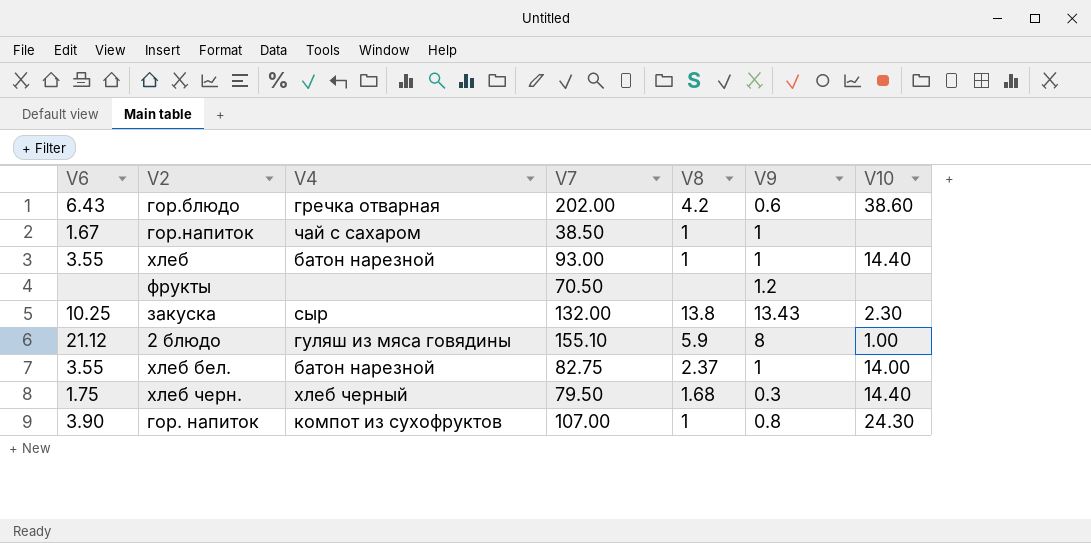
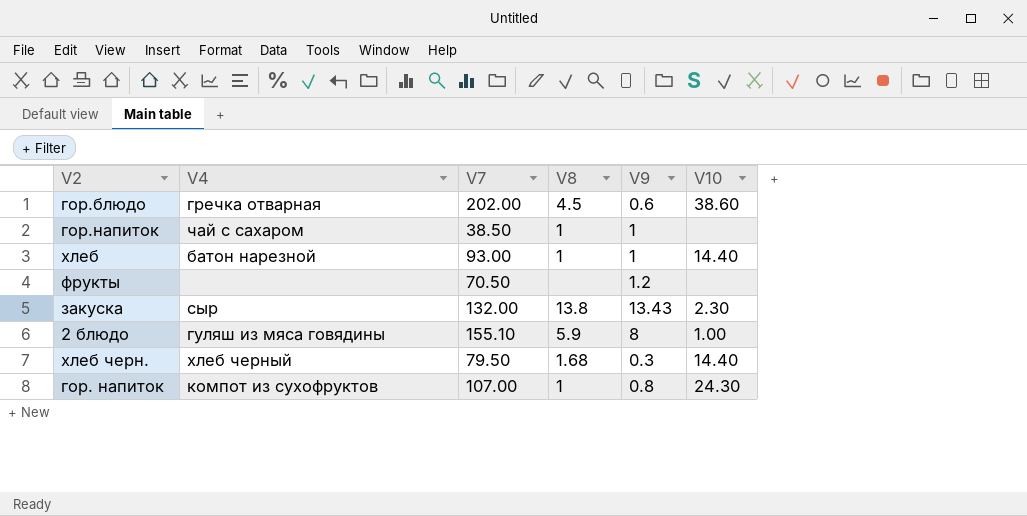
column V6 | position: 1 -> none
row хлеб бел.: 3.55 | батон нарезной | 82.75 | 2.37 | 1 | 14.00 -> none
гор.блюдо | V8: 4.2 -> 4.5

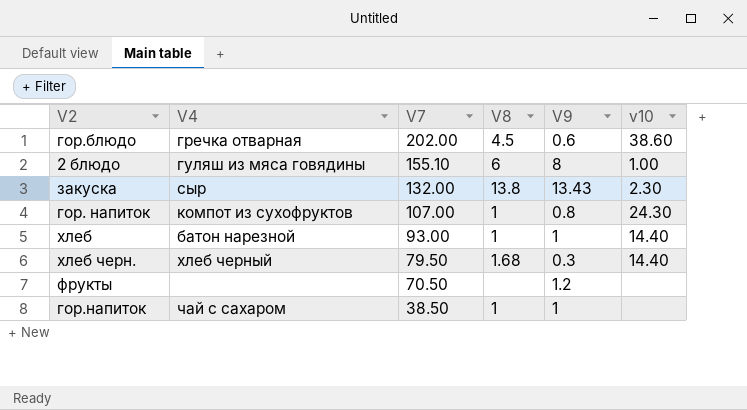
row order: none -> V7 descending
column name: V10 -> v10
2 блюдо | V8: 5.9 -> 6

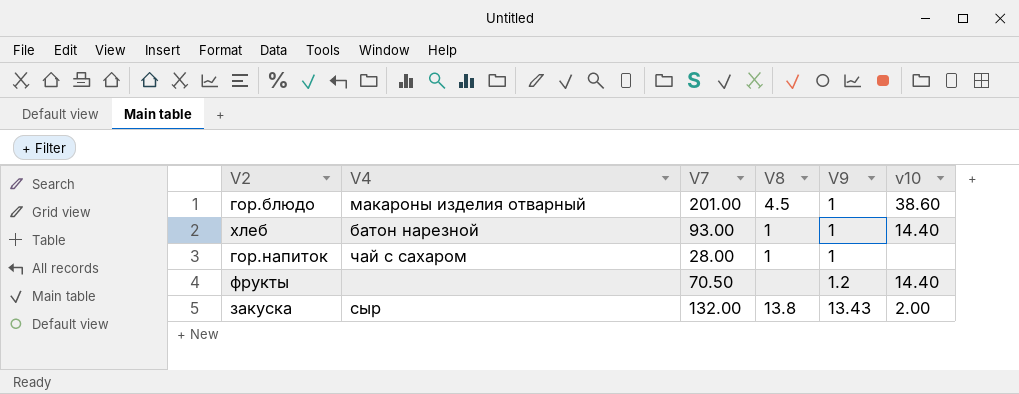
row order: V7 descending -> V9 ascending
row 2 блюдо: гуляш из мяса говядины | 155.10 | 6 | 8 | 1.00 -> none
row гор. напиток: компот из сухофруктов | 107.00 | 1 | 0.8 | 24.30 -> none
row хлеб черн.: хлеб черный | 79.50 | 1.68 | 0.3 | 14.40 -> none
гор.блюдо | V4: гречка отварная -> макароны изделия отварный
гор.блюдо | V7: 202.00 -> 201.00
гор.блюдо | V9: 0.6 -> 1
гор.напиток | V7: 38.50 -> 28.00
фрукты | v10: none -> 14.40
закуска | v10: 2.30 -> 2.00

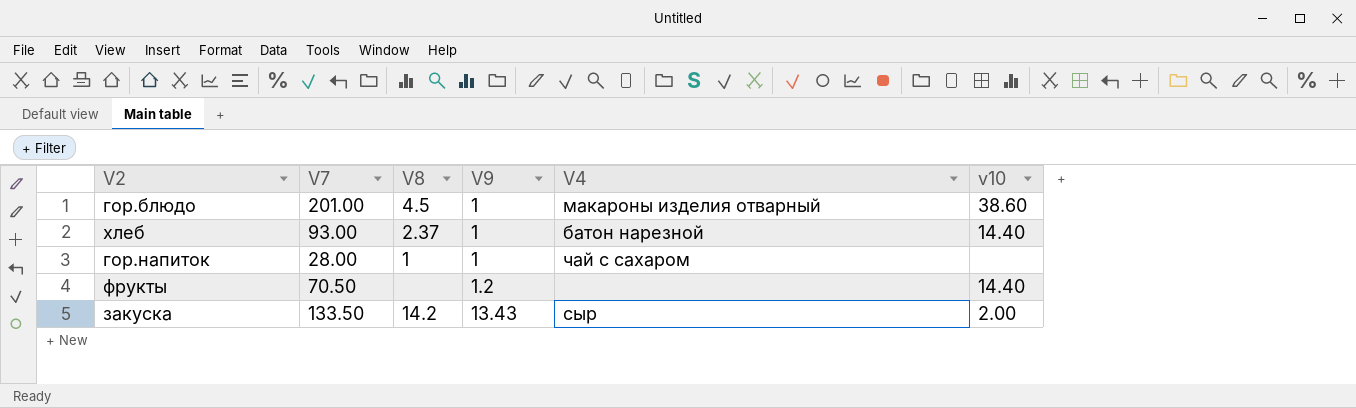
column V4 | position: 2 -> 5
хлеб | V8: 1 -> 2.37
закуска | V7: 132.00 -> 133.50
закуска | V8: 13.8 -> 14.2

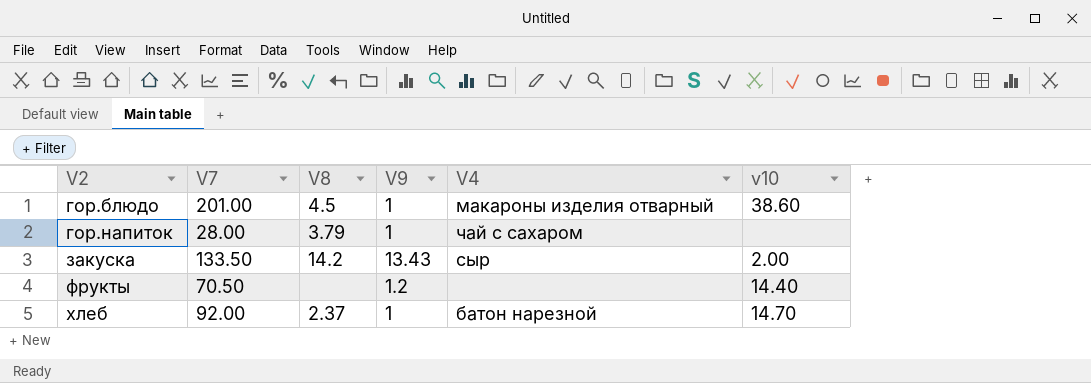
row order: V9 ascending -> V2 ascending
гор.напиток | V8: 1 -> 3.79
хлеб | V7: 93.00 -> 92.00
хлеб | v10: 14.40 -> 14.70

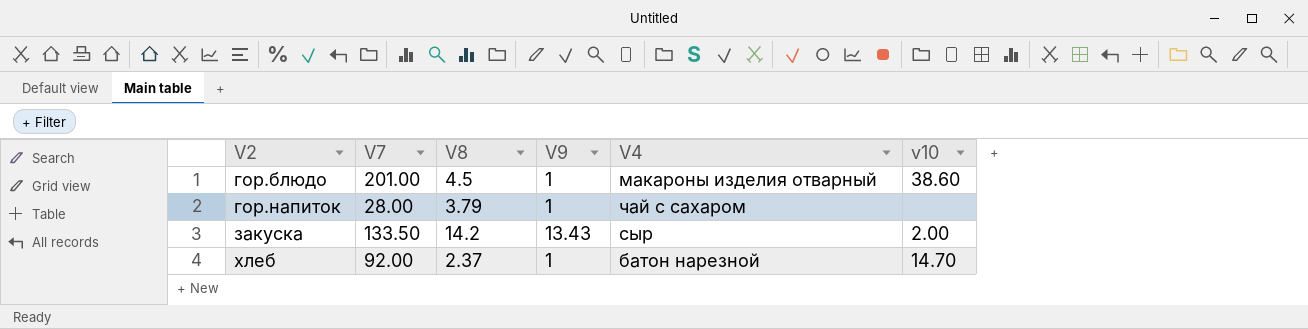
row фрукты: 70.50 | none | 1.2 | none | 14.40 -> none

